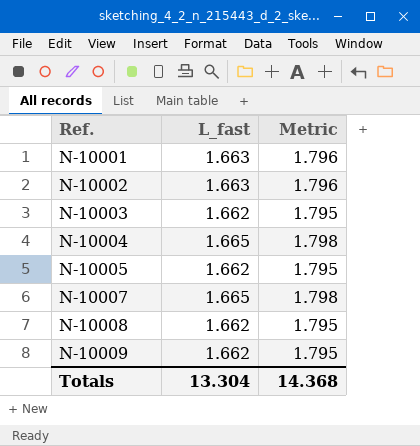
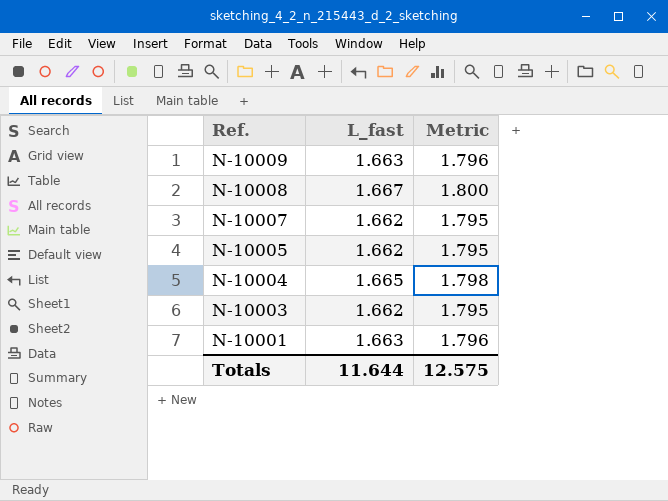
row order: Ref. ascending -> Ref. descending
row N-10002: 1.663 | 1.796 -> none
N-10009 | L_fast: 1.662 -> 1.663
N-10009 | Metric: 1.795 -> 1.796
N-10008 | L_fast: 1.662 -> 1.667
N-10008 | Metric: 1.795 -> 1.800
N-10007 | L_fast: 1.665 -> 1.662
N-10007 | Metric: 1.798 -> 1.795
Totals | L_fast: 13.304 -> 11.644
Totals | Metric: 14.368 -> 12.575

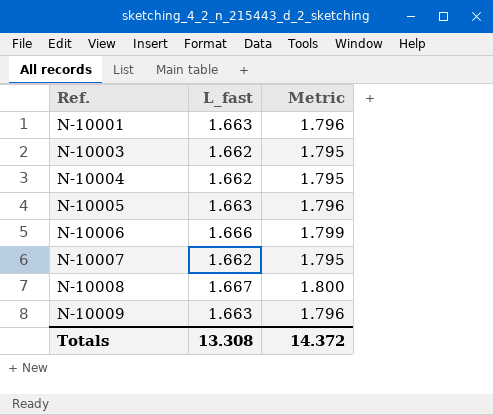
row order: Ref. descending -> Ref. ascending
N-10004 | L_fast: 1.665 -> 1.662
N-10004 | Metric: 1.798 -> 1.795
N-10005 | L_fast: 1.662 -> 1.663
N-10005 | Metric: 1.795 -> 1.796
row N-10006: none -> 1.666 | 1.799
Totals | L_fast: 11.644 -> 13.308
Totals | Metric: 12.575 -> 14.372

